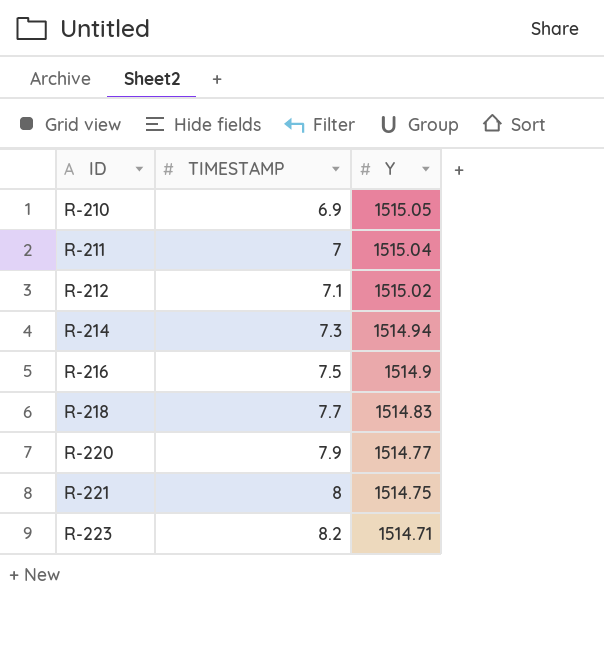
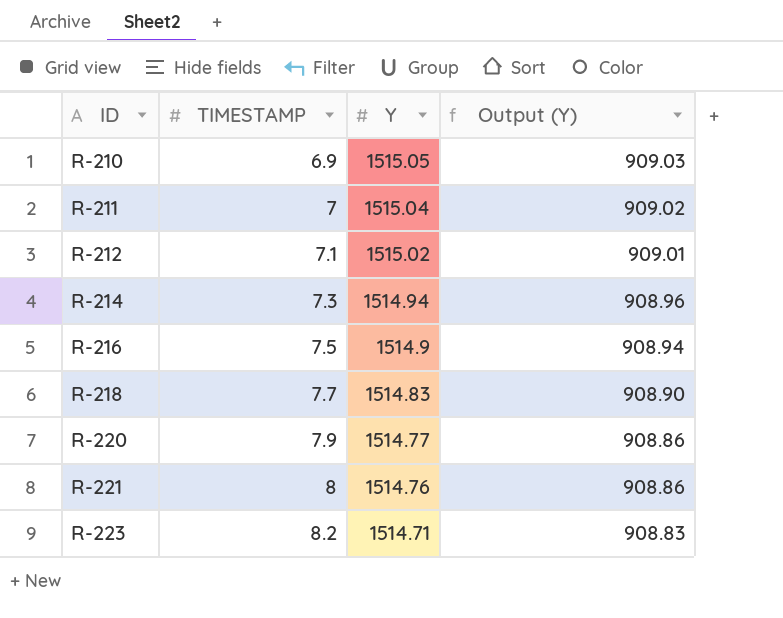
column Output (Y) | formula: none -> [Y] * 0.6
R-221 | Y: 1514.75 -> 1514.76

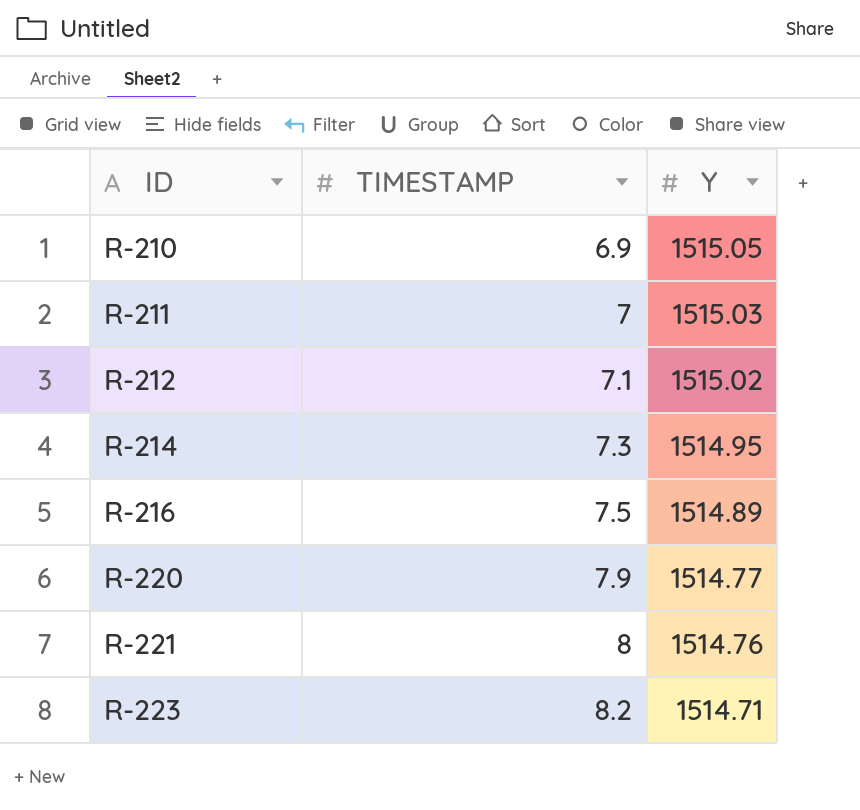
column Output (Y) | formula: [Y] * 0.6 -> none
row R-218: 7.7 | 1514.83 | 908.90 -> none
R-211 | Y: 1515.04 -> 1515.03
R-214 | Y: 1514.94 -> 1514.95
R-216 | Y: 1514.9 -> 1514.89

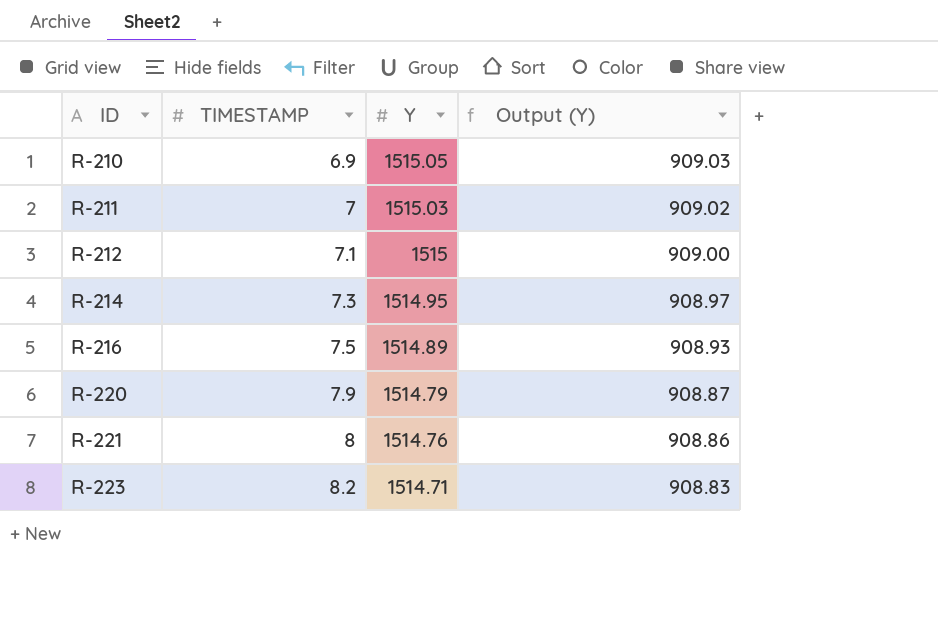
column Output (Y) | formula: none -> [Y] * 0.6
R-212 | Y: 1515.02 -> 1515
R-220 | Y: 1514.77 -> 1514.79

